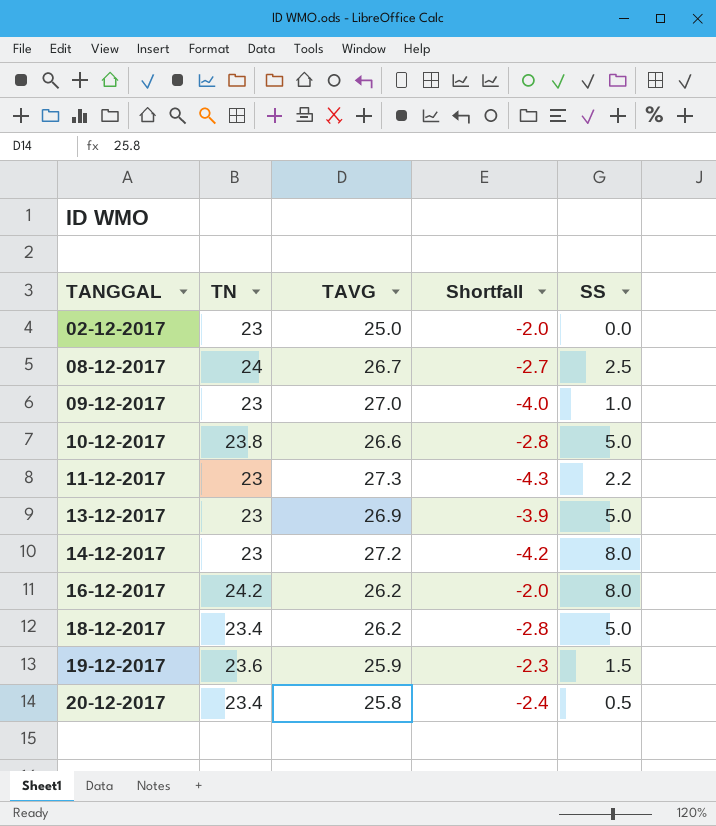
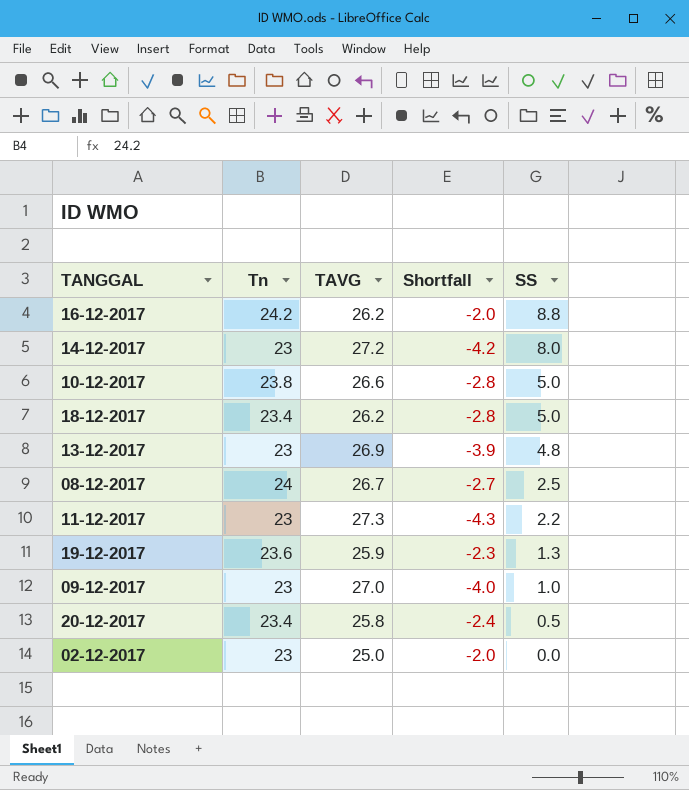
row order: TANGGAL ascending -> SS descending
column name: TN -> Tn
16-12-2017 | SS: 8.0 -> 8.8
13-12-2017 | SS: 5.0 -> 4.8
19-12-2017 | SS: 1.5 -> 1.3

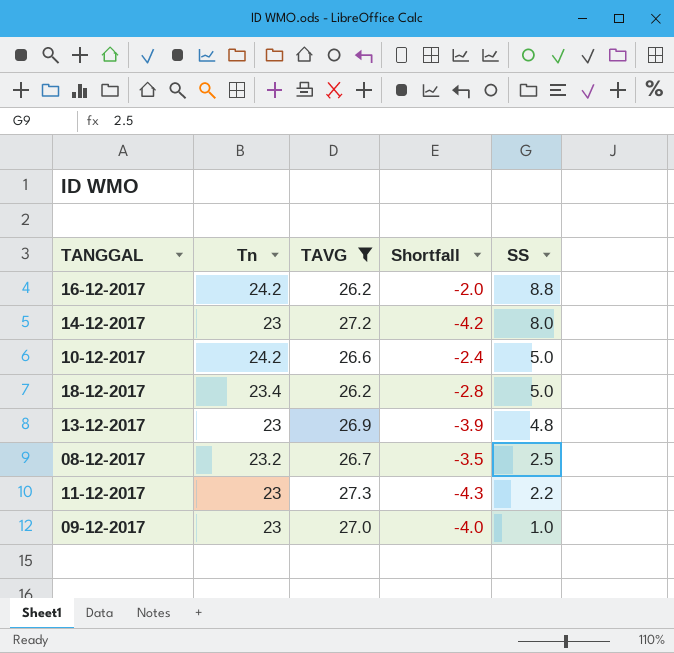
filter: none -> TAVG >= 26.2
10-12-2017 | Tn: 23.8 -> 24.2
10-12-2017 | Shortfall: -2.8 -> -2.4
08-12-2017 | Tn: 24 -> 23.2
08-12-2017 | Shortfall: -2.7 -> -3.5

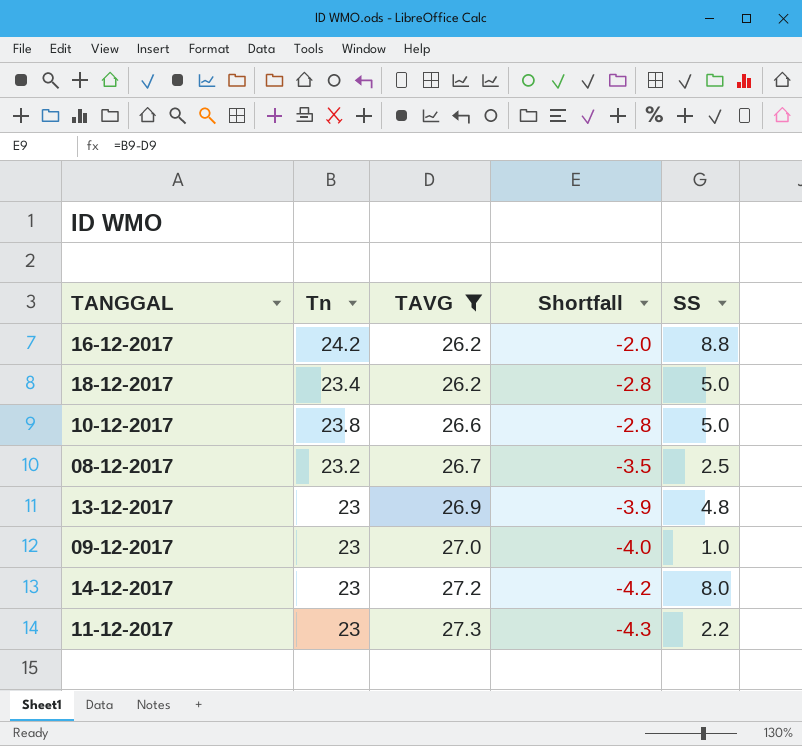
row order: SS descending -> TAVG ascending
10-12-2017 | Tn: 24.2 -> 23.8
10-12-2017 | Shortfall: -2.4 -> -2.8

